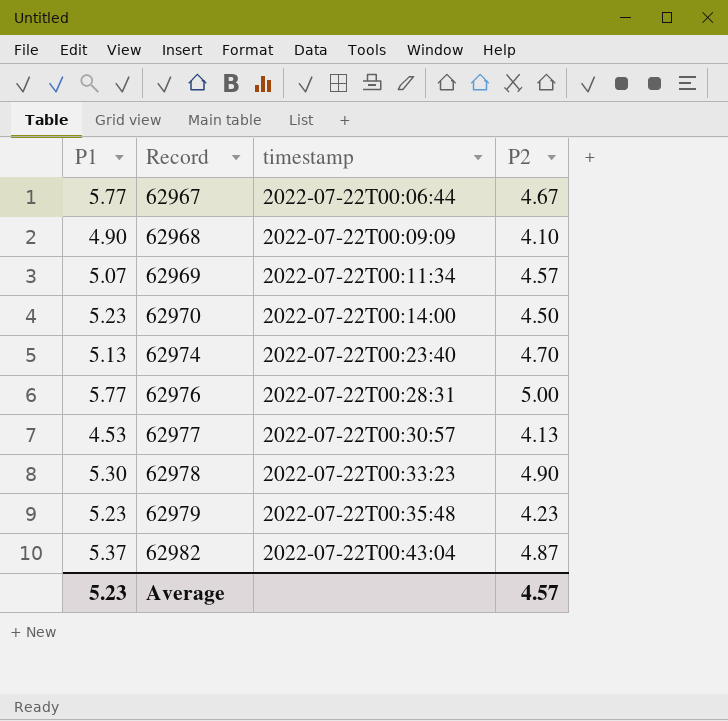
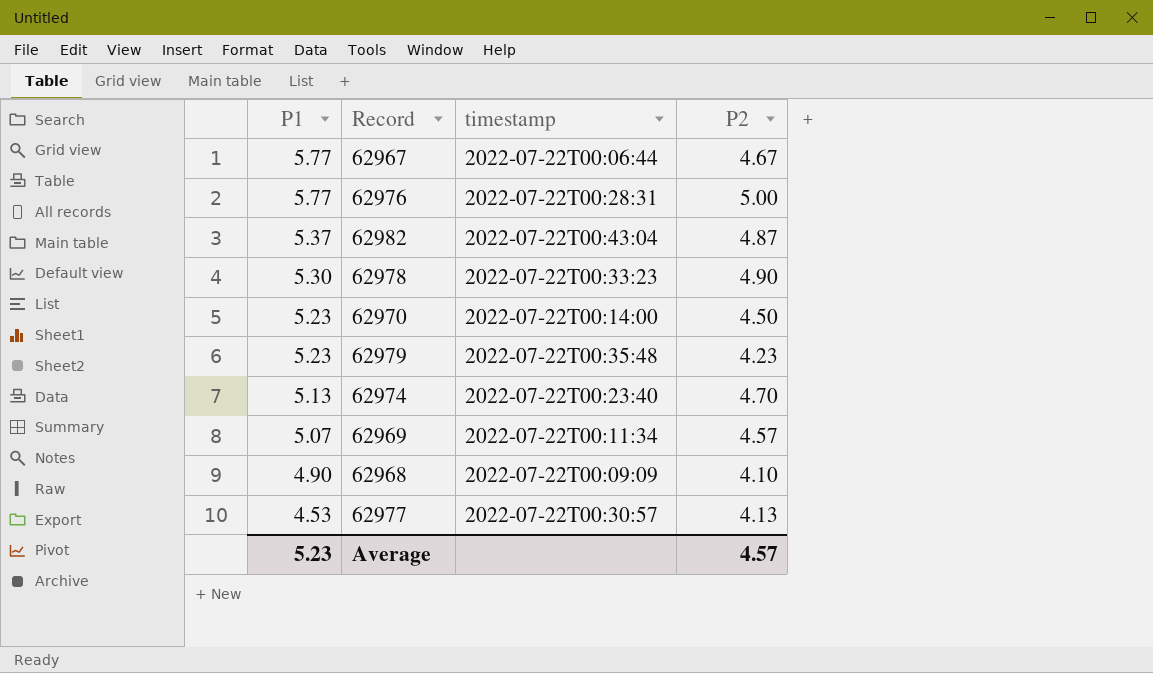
row order: Record ascending -> P1 descending

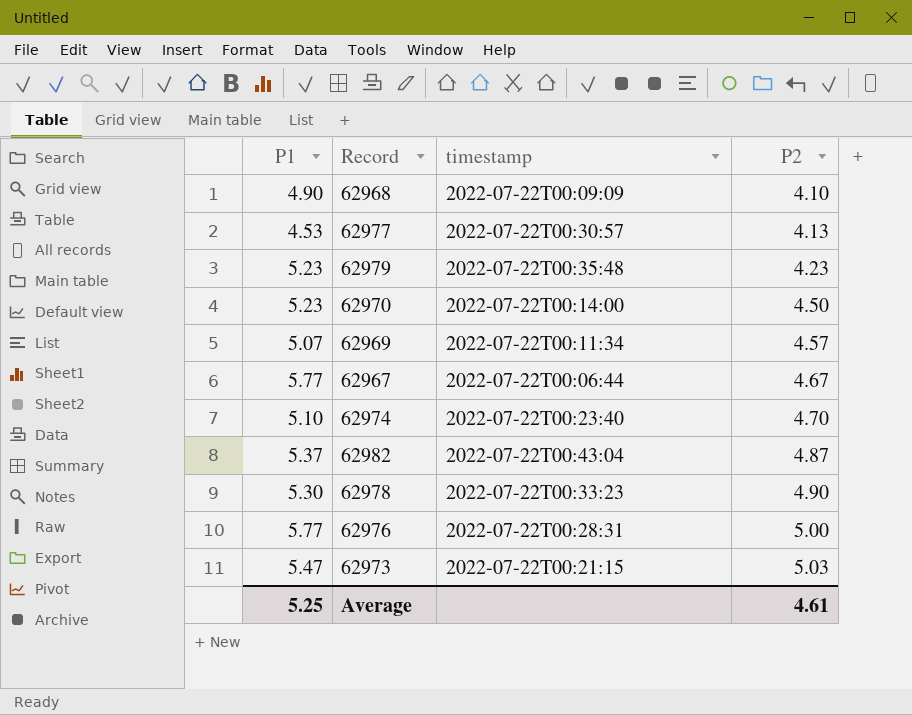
row order: P1 descending -> P2 ascending
62974 | P1: 5.13 -> 5.10
row 62973: none -> 5.47 | 2022-07-22T00:21:15 | 5.03
Average | P1: 5.23 -> 5.25
Average | P2: 4.57 -> 4.61

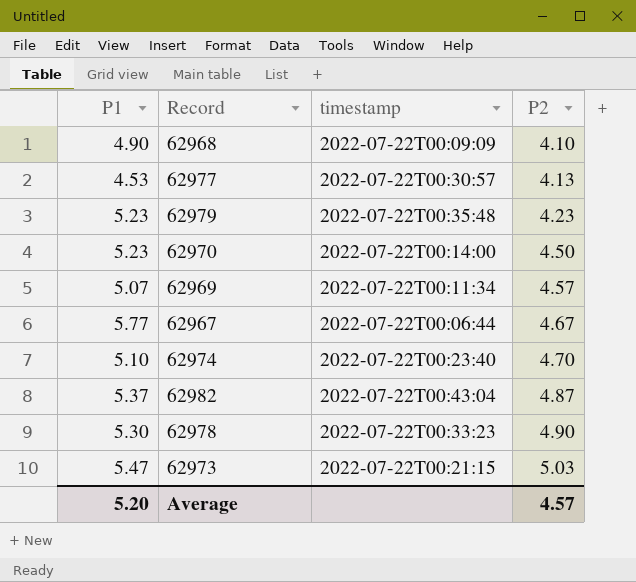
row 62976: 5.77 | 2022-07-22T00:28:31 | 5.00 -> none
Average | P1: 5.25 -> 5.20
Average | P2: 4.61 -> 4.57

